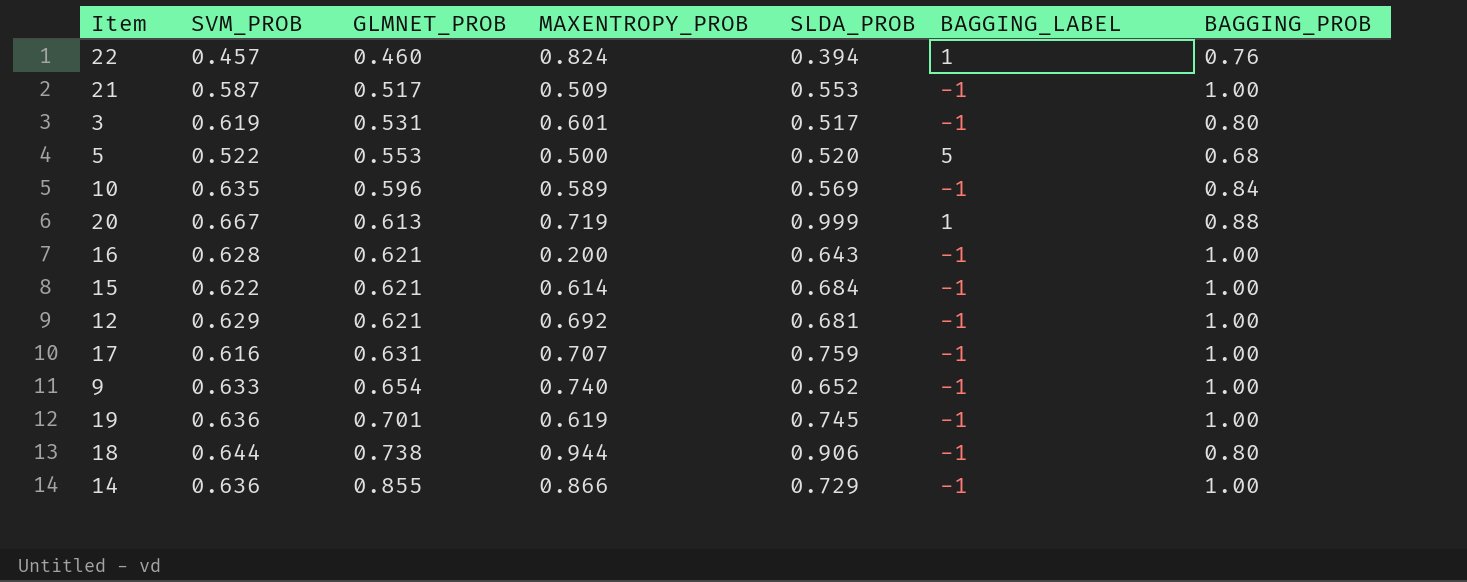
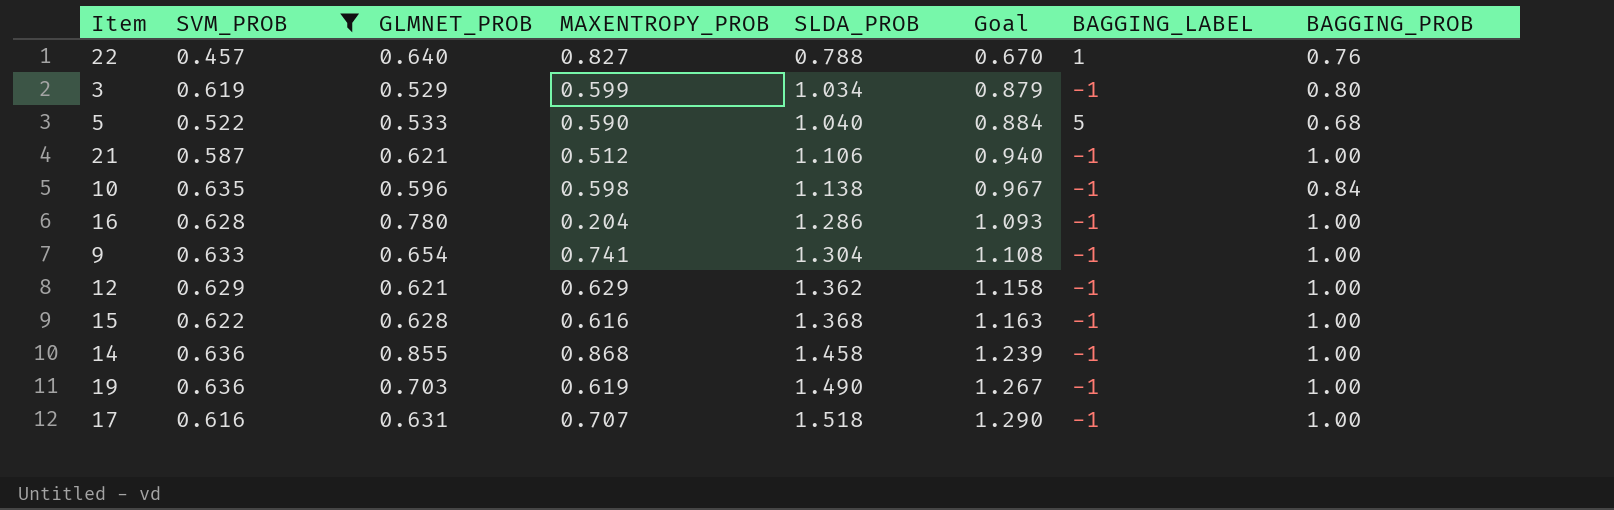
filter: none -> SVM_PROB <= 0.636
row order: GLMNET_PROB ascending -> SLDA_PROB ascending
column Goal | formula: none -> [SLDA_PROB] * 0.85
22 | GLMNET_PROB: 0.460 -> 0.640
22 | MAXENTROPY_PROB: 0.824 -> 0.827
22 | SLDA_PROB: 0.394 -> 0.788
3 | GLMNET_PROB: 0.531 -> 0.529
3 | MAXENTROPY_PROB: 0.601 -> 0.599
3 | SLDA_PROB: 0.517 -> 1.034
5 | GLMNET_PROB: 0.553 -> 0.533
5 | MAXENTROPY_PROB: 0.500 -> 0.590
5 | SLDA_PROB: 0.520 -> 1.040
21 | GLMNET_PROB: 0.517 -> 0.621
21 | MAXENTROPY_PROB: 0.509 -> 0.512
21 | SLDA_PROB: 0.553 -> 1.106
10 | MAXENTROPY_PROB: 0.589 -> 0.598
10 | SLDA_PROB: 0.569 -> 1.138
16 | GLMNET_PROB: 0.621 -> 0.780
16 | MAXENTROPY_PROB: 0.200 -> 0.204
16 | SLDA_PROB: 0.643 -> 1.286
9 | MAXENTROPY_PROB: 0.740 -> 0.741
9 | SLDA_PROB: 0.652 -> 1.304
12 | MAXENTROPY_PROB: 0.692 -> 0.629
12 | SLDA_PROB: 0.681 -> 1.362
15 | GLMNET_PROB: 0.621 -> 0.628
15 | MAXENTROPY_PROB: 0.614 -> 0.616
15 | SLDA_PROB: 0.684 -> 1.368
14 | MAXENTROPY_PROB: 0.866 -> 0.868
14 | SLDA_PROB: 0.729 -> 1.458
19 | GLMNET_PROB: 0.701 -> 0.703
19 | SLDA_PROB: 0.745 -> 1.490
17 | SLDA_PROB: 0.759 -> 1.518

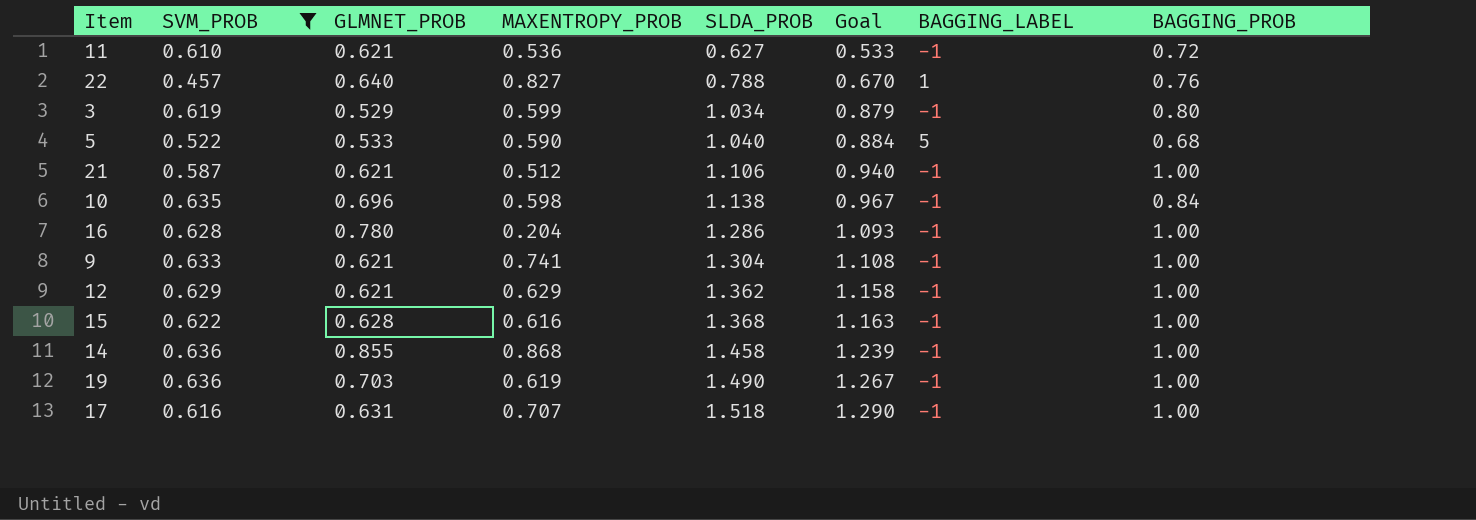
row 11: none -> 0.610 | 0.621 | 0.536 | 0.627 | 0.533 | -1 | 0.72
10 | GLMNET_PROB: 0.596 -> 0.696
9 | GLMNET_PROB: 0.654 -> 0.621

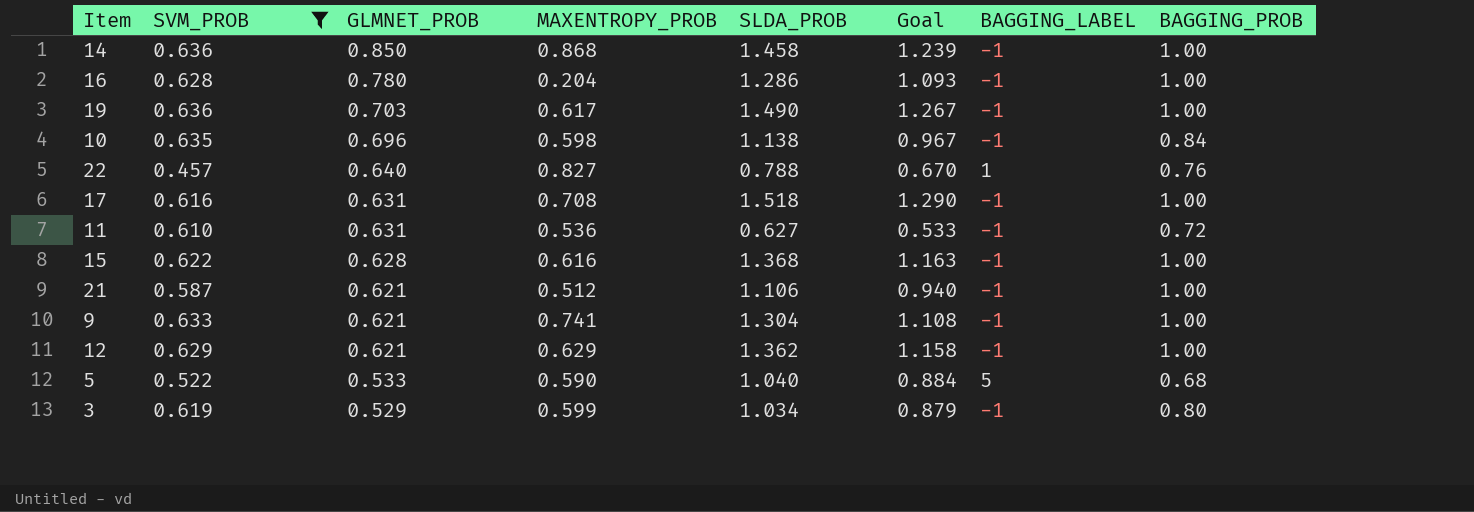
row order: SLDA_PROB ascending -> GLMNET_PROB descending
14 | GLMNET_PROB: 0.855 -> 0.850
19 | MAXENTROPY_PROB: 0.619 -> 0.617
17 | MAXENTROPY_PROB: 0.707 -> 0.708
11 | GLMNET_PROB: 0.621 -> 0.631

